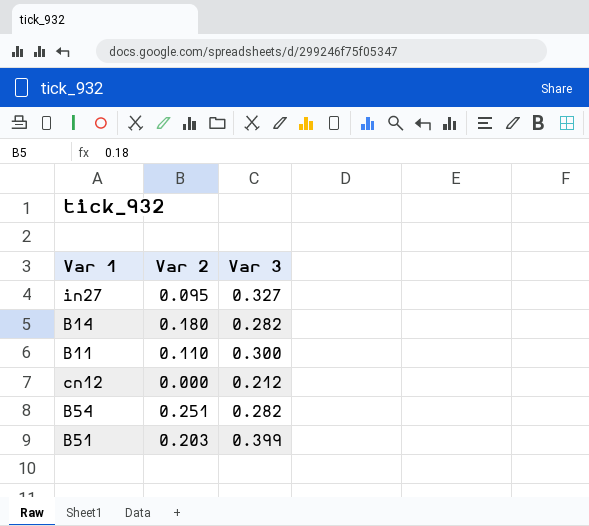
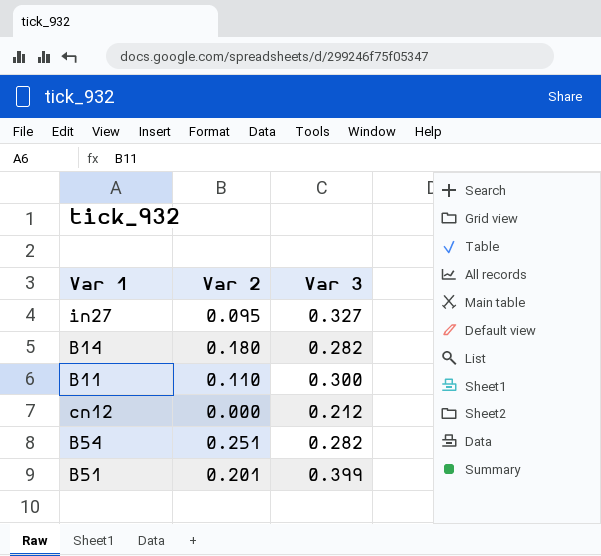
B51 | Var 2: 0.203 -> 0.201

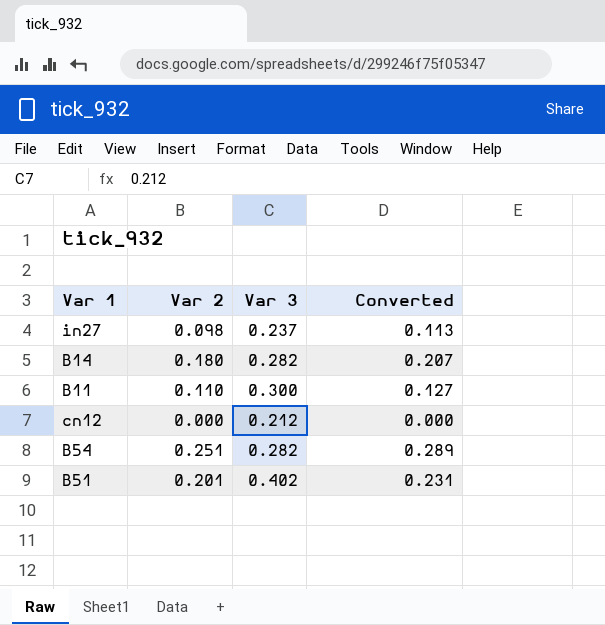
column Converted | formula: none -> [Var 2] * 1.15
in27 | Var 2: 0.095 -> 0.098
in27 | Var 3: 0.327 -> 0.237
B51 | Var 3: 0.399 -> 0.402

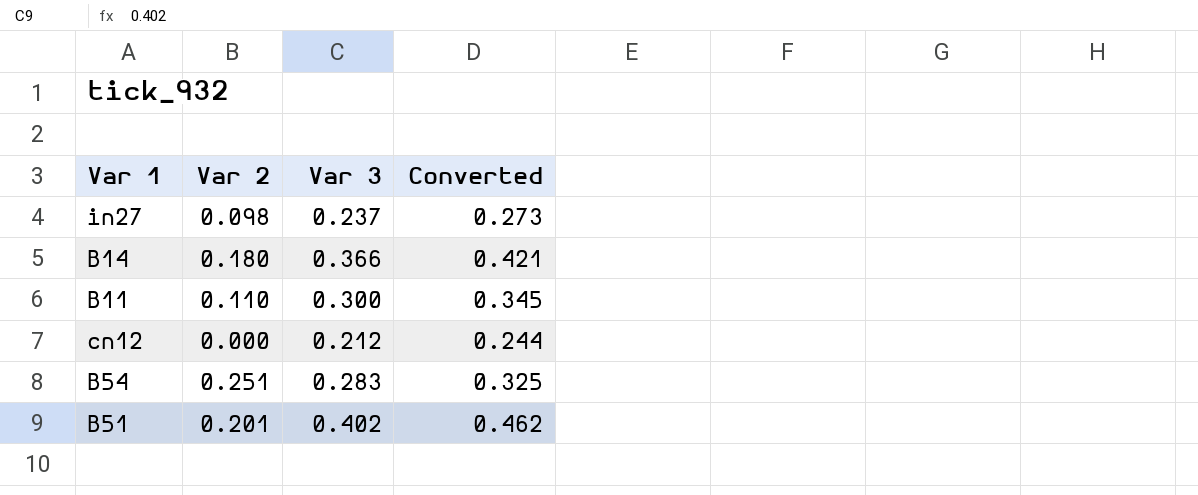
column Converted | formula: [Var 2] * 1.15 -> [Var 3] * 1.15
B14 | Var 3: 0.282 -> 0.366
B54 | Var 3: 0.282 -> 0.283

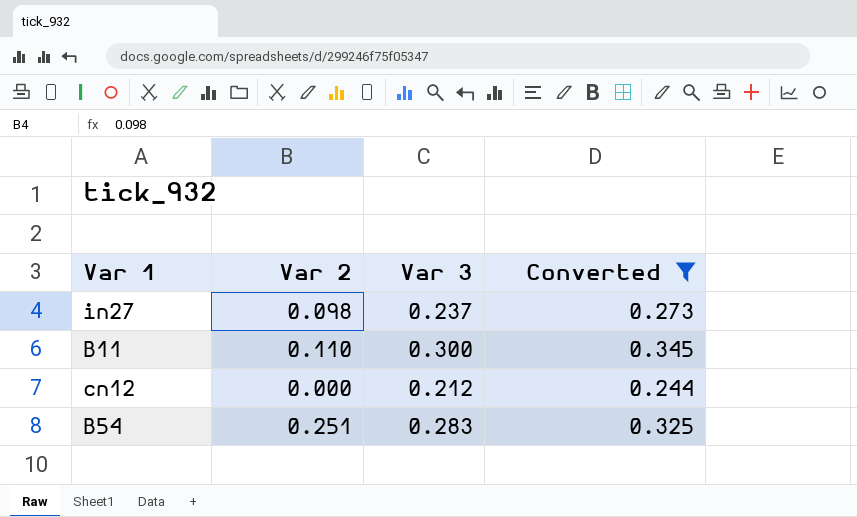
filter: none -> Converted <= 0.345

